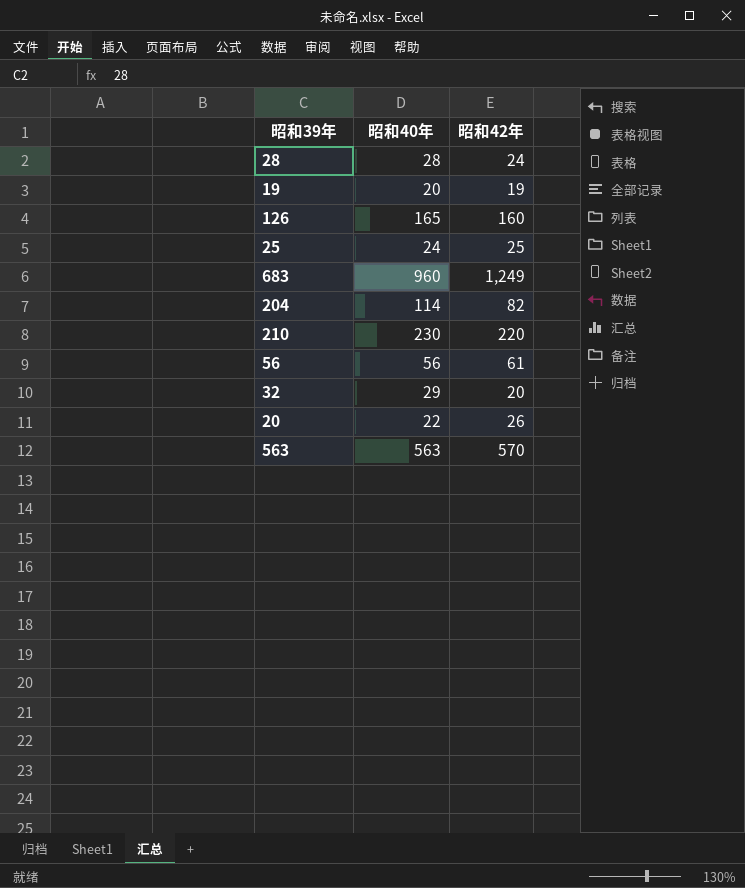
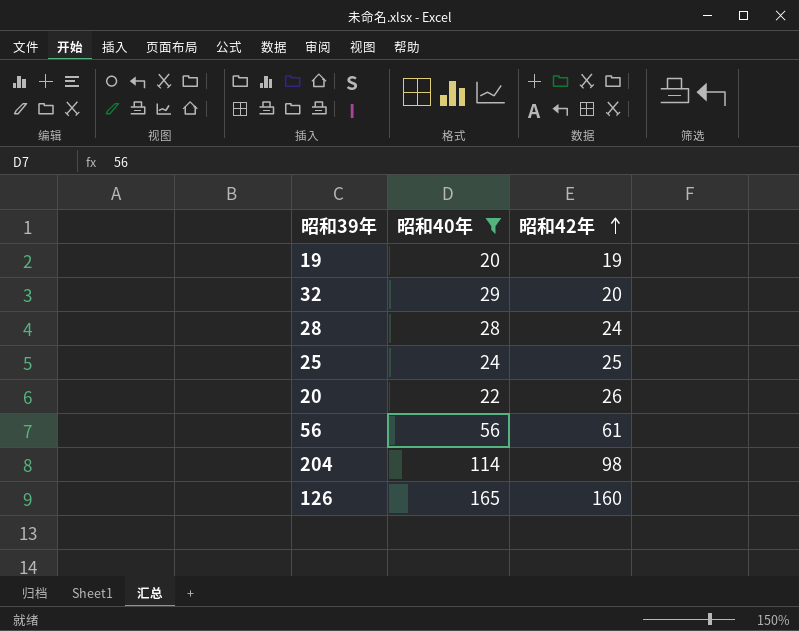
filter: none -> 昭和40年 <= 165
row order: none -> 昭和42年 ascending
204 | 昭和42年: 82 -> 98

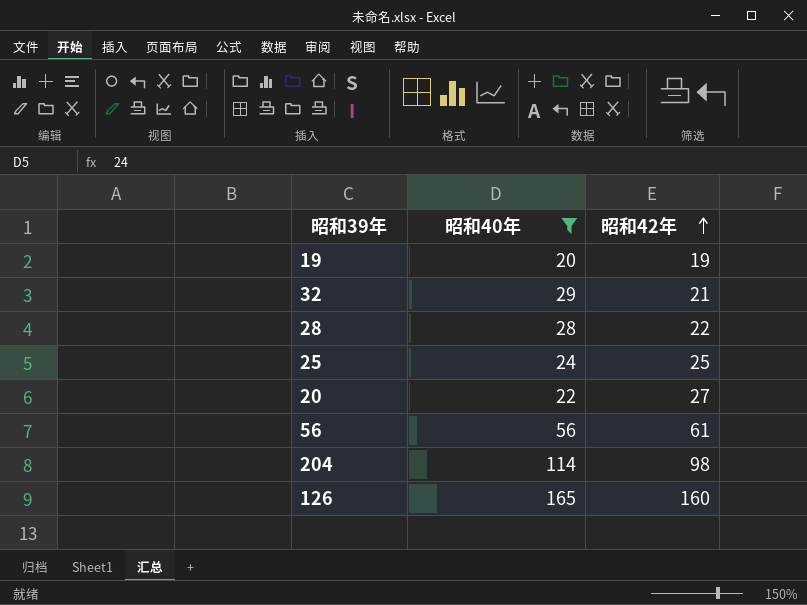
32 | 昭和42年: 20 -> 21
28 | 昭和42年: 24 -> 22
20 | 昭和42年: 26 -> 27

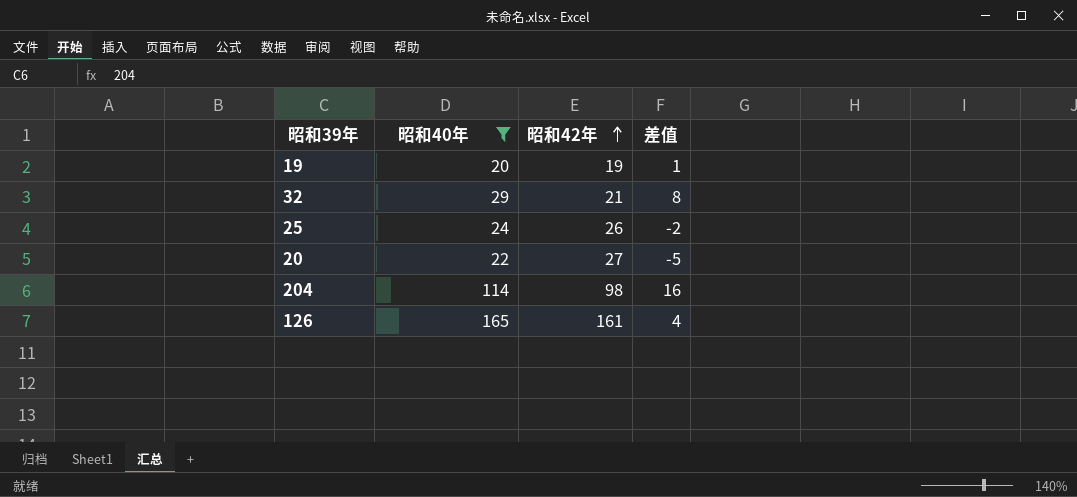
column 差值 | formula: none -> [昭和40年] - [昭和42年]
row 28: 28 | 22 -> none
row 56: 56 | 61 -> none
25 | 昭和42年: 25 -> 26
126 | 昭和42年: 160 -> 161

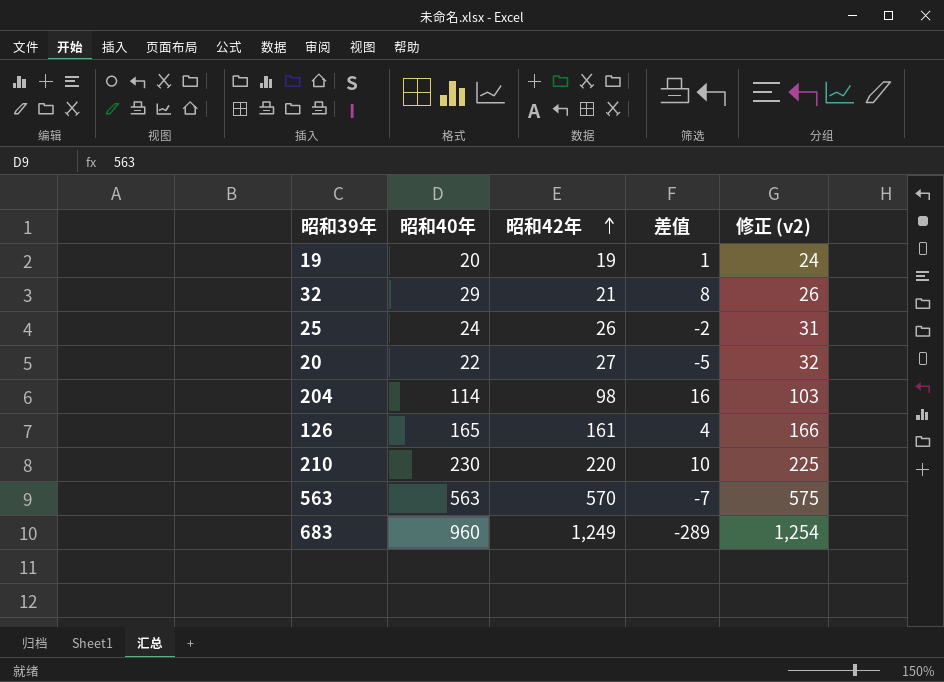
filter: 昭和40年 <= 165 -> none
column 修正 (v2) | formula: none -> [昭和42年] + 5

